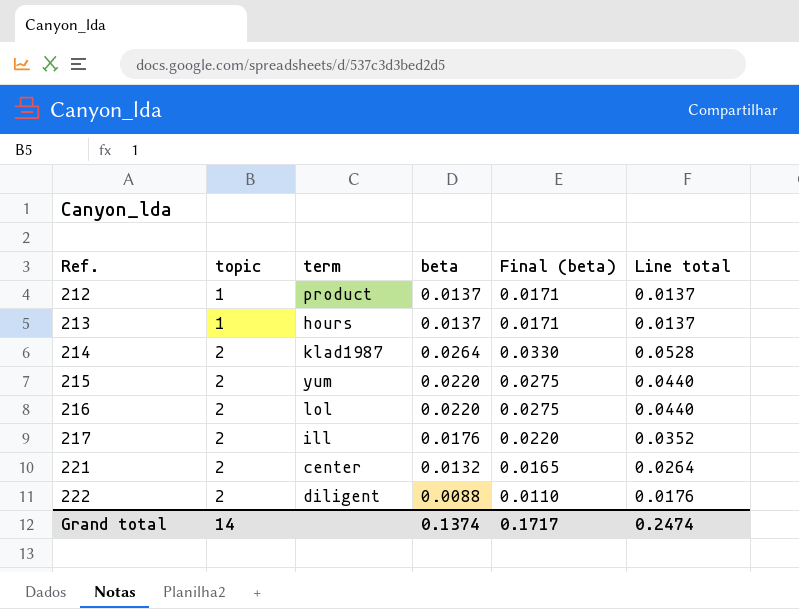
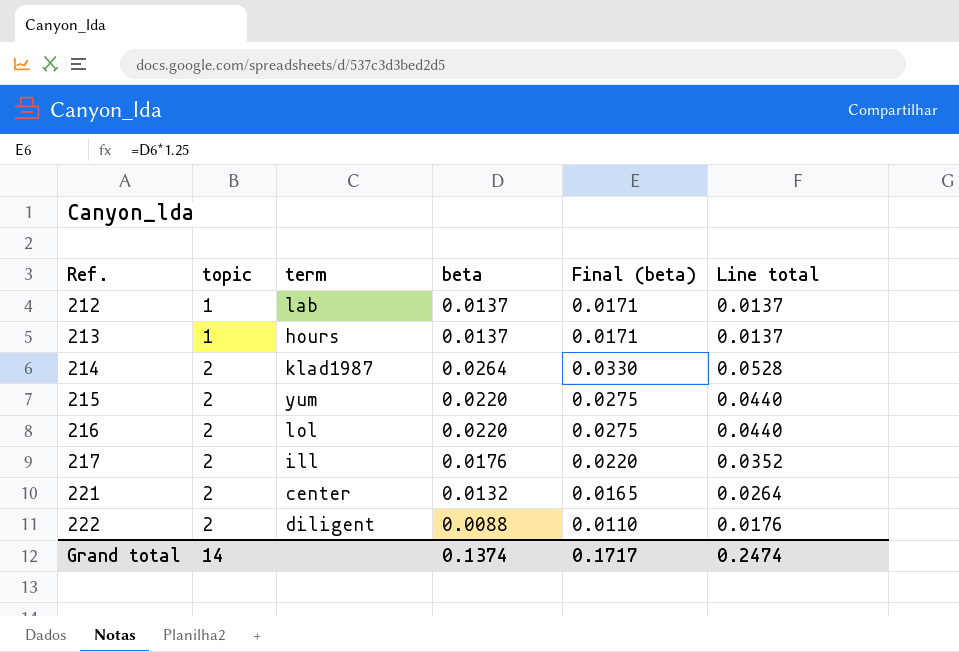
212 | term: product -> lab

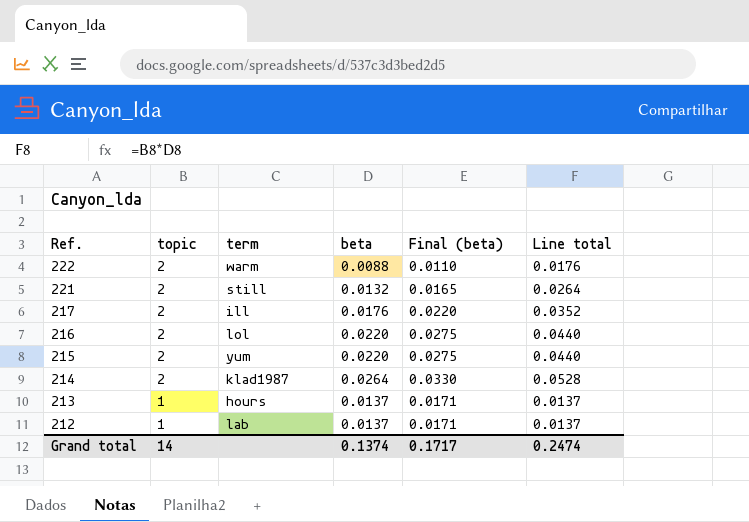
row order: Ref. ascending -> Ref. descending
222 | term: diligent -> warm
221 | term: center -> still

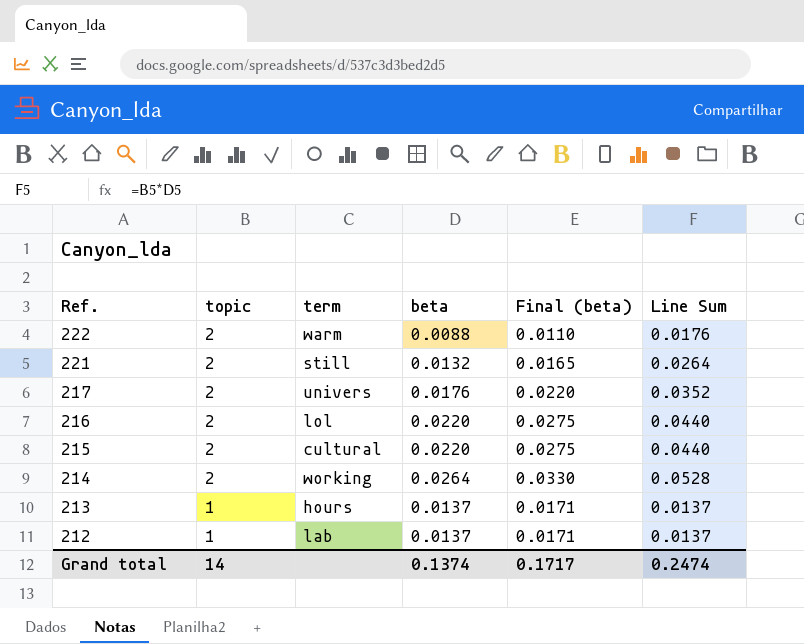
column name: Line total -> Line Sum
217 | term: ill -> univers
215 | term: yum -> cultural
214 | term: klad1987 -> working

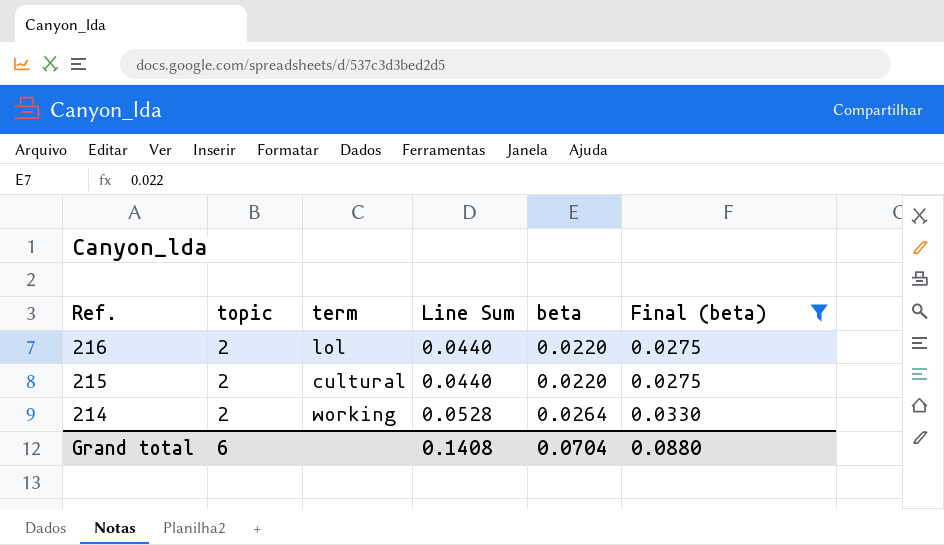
filter: none -> Final (beta) >= 0.0275
column Line Sum | position: 6 -> 4
Grand total | topic: 14 -> 6
Grand total | Line Sum: 0.2474 -> 0.1408
Grand total | beta: 0.1374 -> 0.0704
Grand total | Final (beta): 0.1717 -> 0.0880

